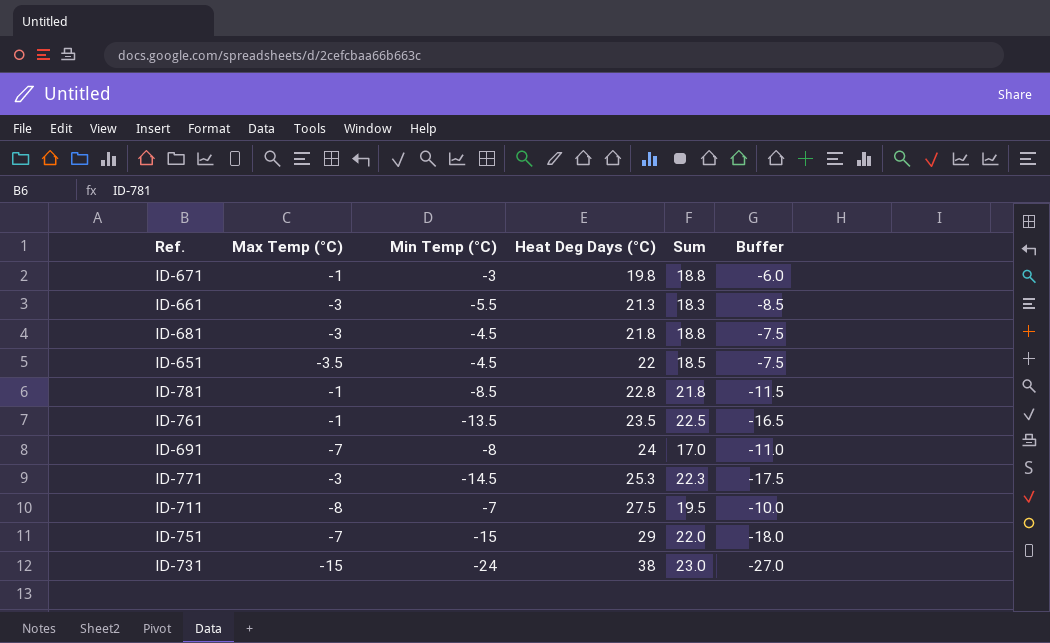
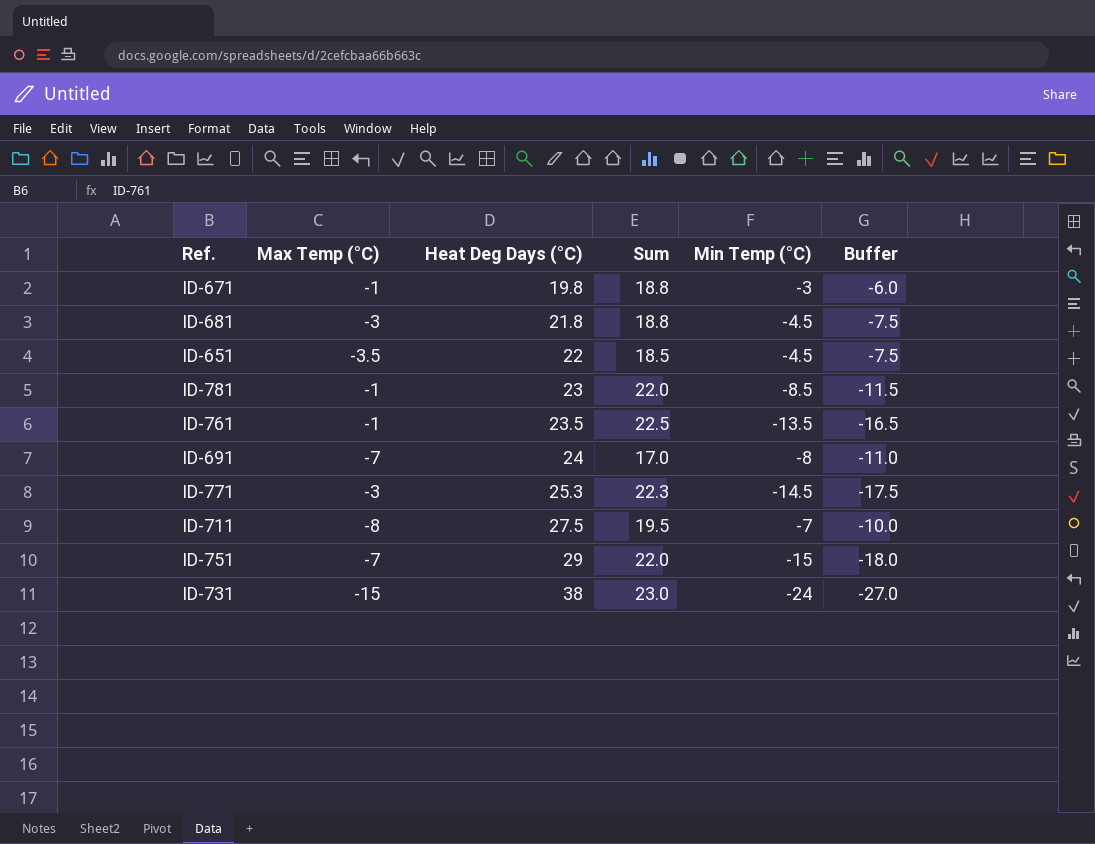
column Min Temp (°C) | position: 3 -> 5
row ID-661: -3 | -5.5 | 21.3 | 18.3 | -8.5 -> none
ID-781 | Heat Deg Days (°C): 22.8 -> 23
ID-781 | Sum: 21.8 -> 22.0

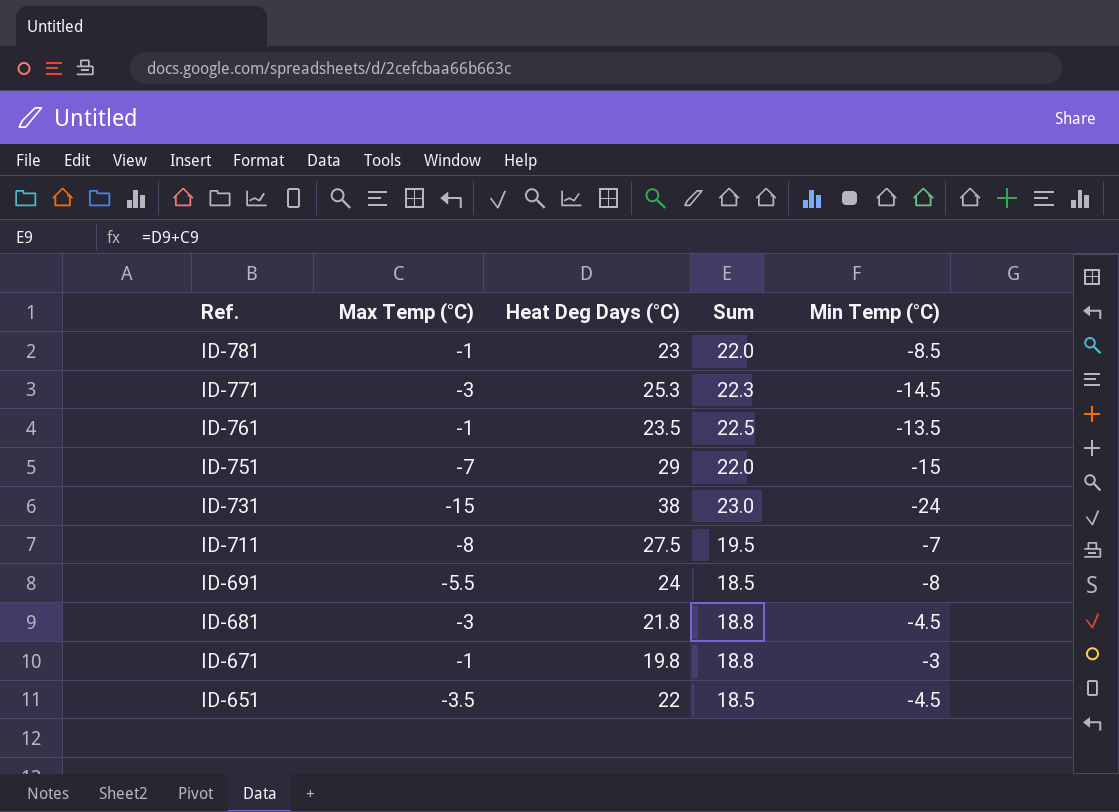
row order: Heat Deg Days (°C) ascending -> Ref. descending
column Buffer | formula: [Min Temp (°C)] - 3 -> none
ID-691 | Max Temp (°C): -7 -> -5.5
ID-691 | Sum: 17.0 -> 18.5

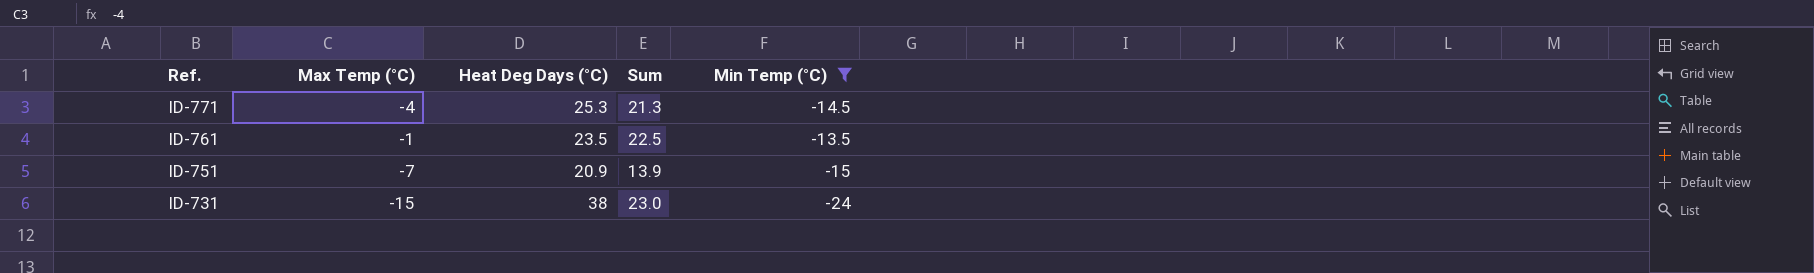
filter: none -> Min Temp (°C) <= -13.5
ID-771 | Max Temp (°C): -3 -> -4
ID-771 | Sum: 22.3 -> 21.3
ID-751 | Heat Deg Days (°C): 29 -> 20.9
ID-751 | Sum: 22.0 -> 13.9

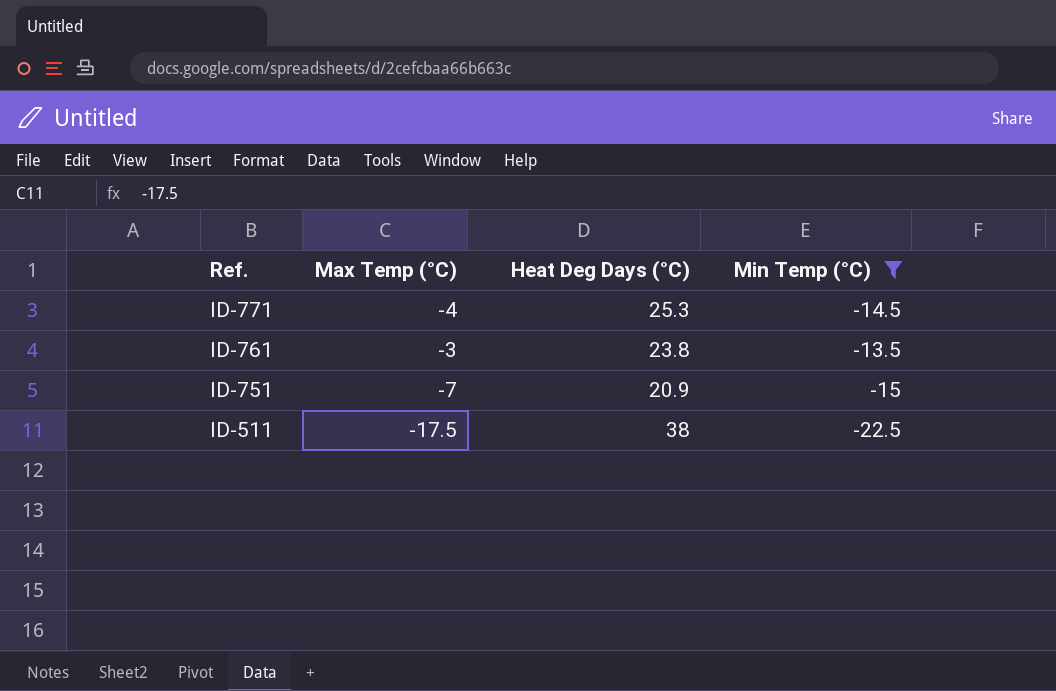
column Sum | formula: [Max Temp (°C)] + [Heat Deg Days (°C)] -> none
row ID-731: -15 | 38 | 23.0 | -24 -> none
ID-761 | Max Temp (°C): -1 -> -3
ID-761 | Heat Deg Days (°C): 23.5 -> 23.8
row ID-511: none -> -17.5 | 38 | -22.5

